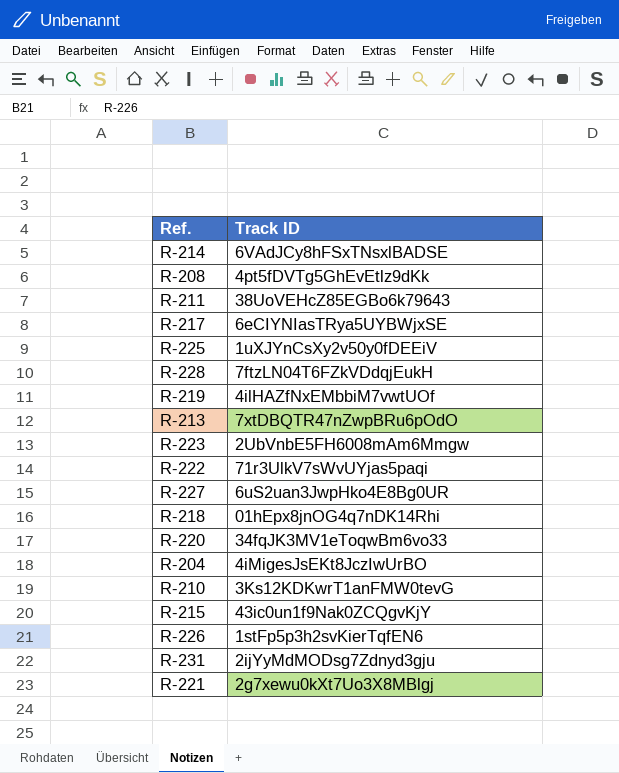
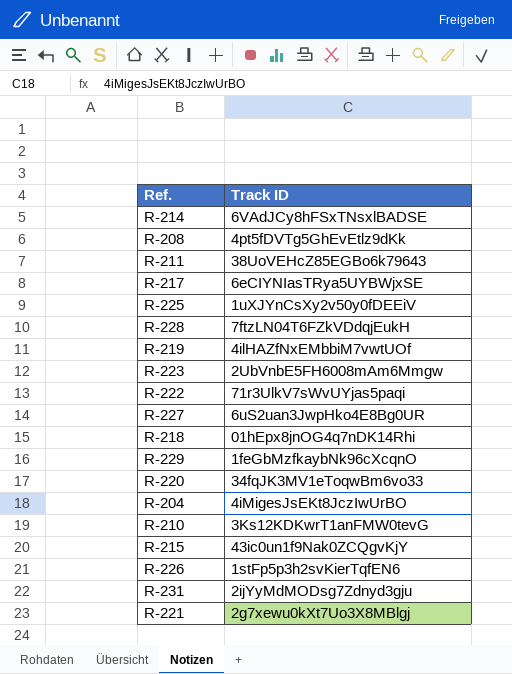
row R-213: 7xtDBQTR47nZwpBRu6pOdO -> none
row R-229: none -> 1feGbMzfkaybNk96cXcqnO

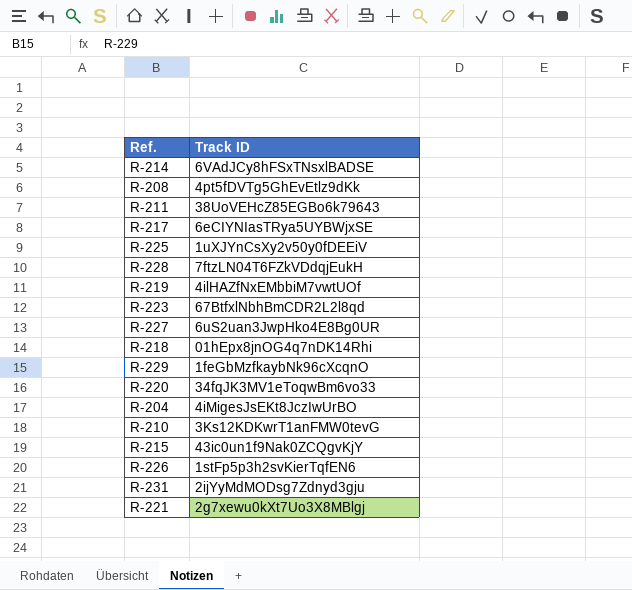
row R-222: 71r3UlkV7sWvUYjas5paqi -> none
R-223 | Track ID: 2UbVnbE5FH6008mAm6Mmgw -> 67BtfxlNbhBmCDR2L2l8qd

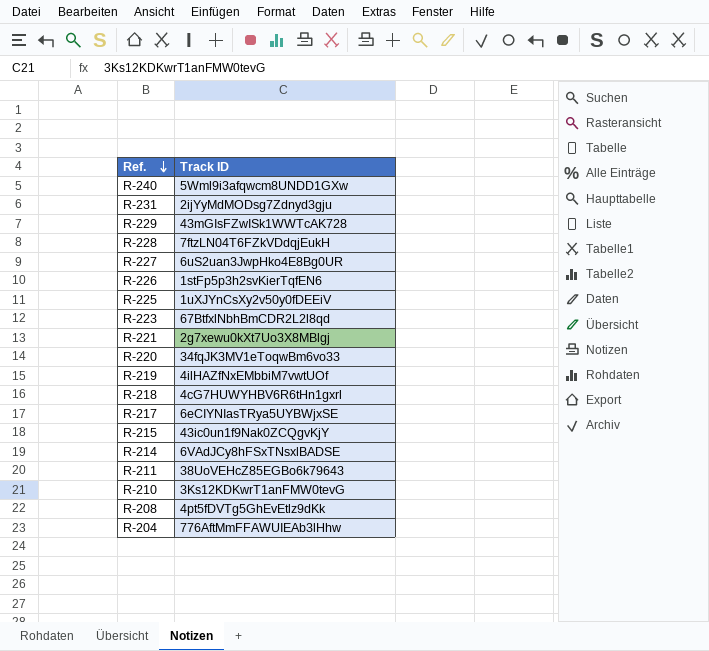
row order: none -> Ref. descending
row R-240: none -> 5Wml9i3afqwcm8UNDD1GXw
R-229 | Track ID: 1feGbMzfkaybNk96cXcqnO -> 43mGIsFZwISk1WWTcAK728
R-218 | Track ID: 01hEpx8jnOG4q7nDK14Rhi -> 4cG7HUWYHBV6R6tHn1gxrl
R-204 | Track ID: 4iMigesJsEKt8JczIwUrBO -> 776AftMmFFAWUIEAb3lHhw

